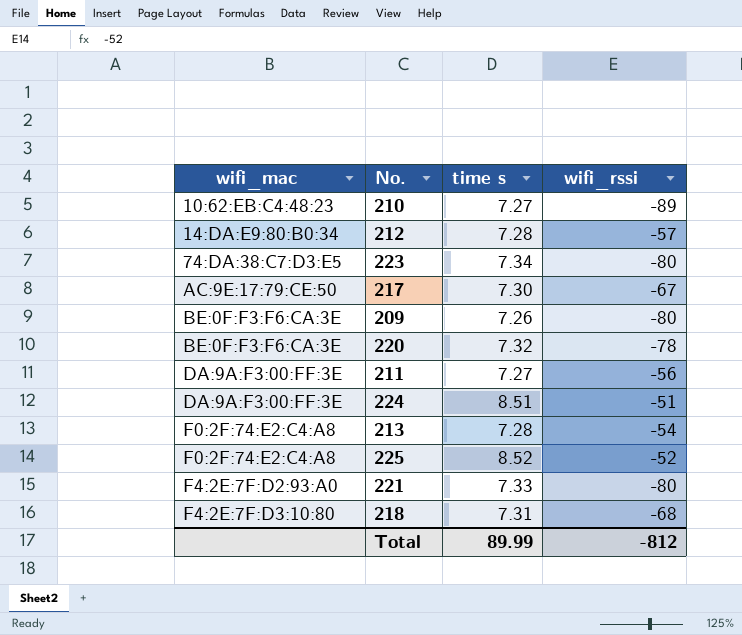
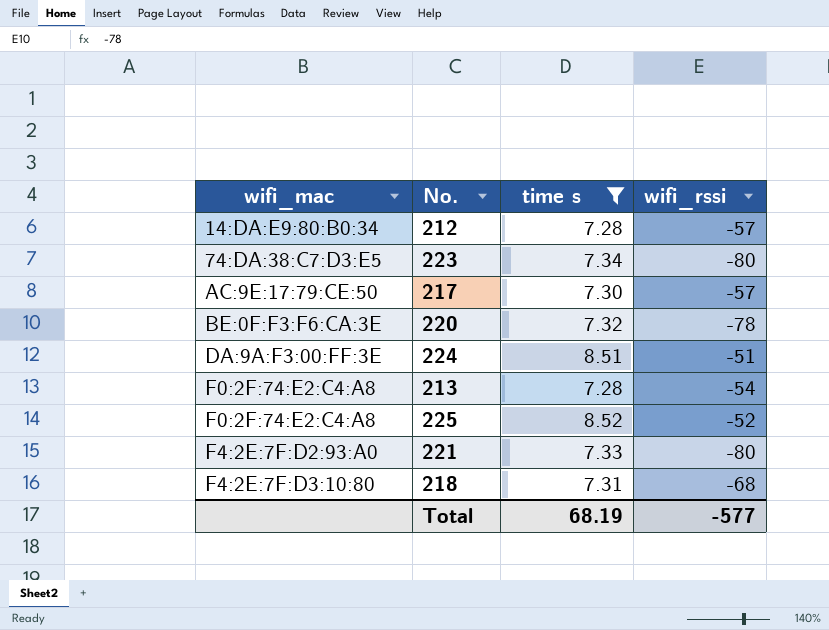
filter: none -> time s >= 7.28
217 | wifi_rssi: -67 -> -57
Total | time s: 89.99 -> 68.19
Total | wifi_rssi: -812 -> -577

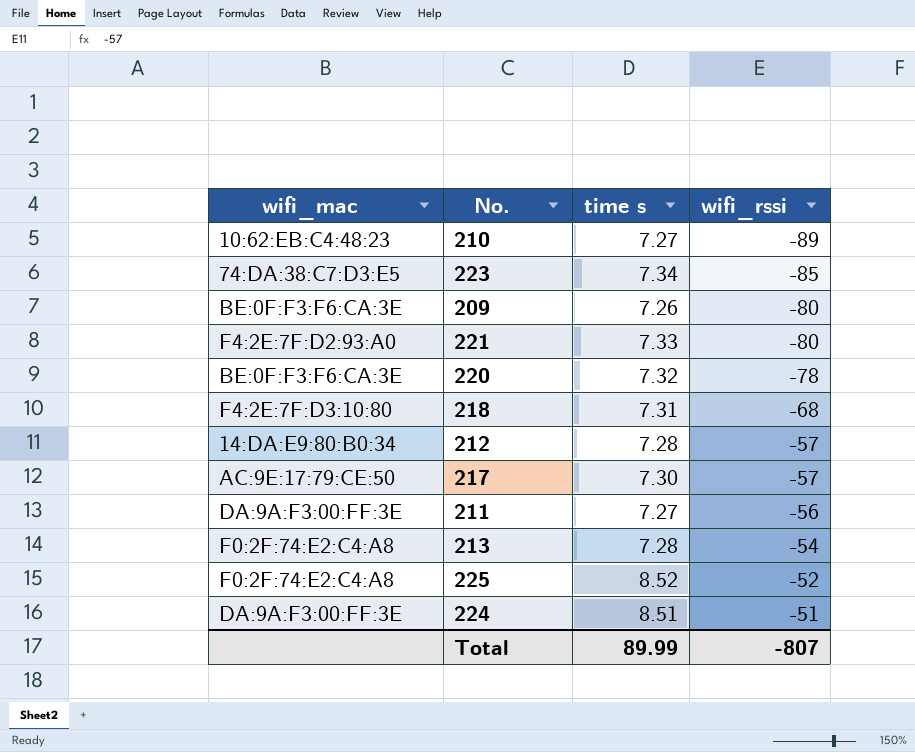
filter: time s >= 7.28 -> none
row order: wifi_mac ascending -> wifi_rssi ascending
223 | wifi_rssi: -80 -> -85
Total | time s: 68.19 -> 89.99
Total | wifi_rssi: -577 -> -807

